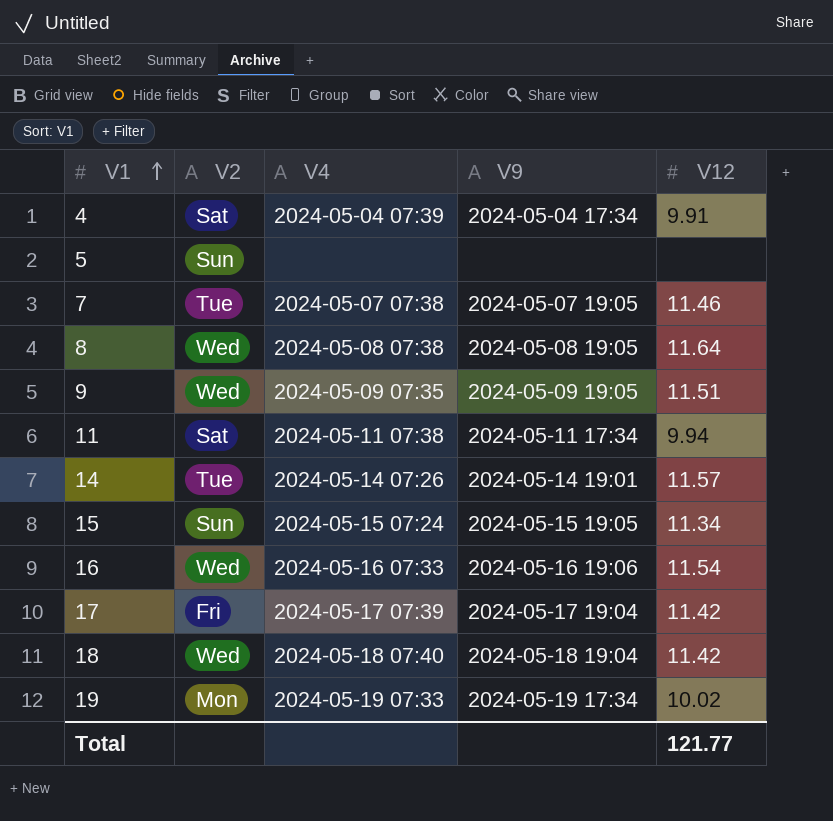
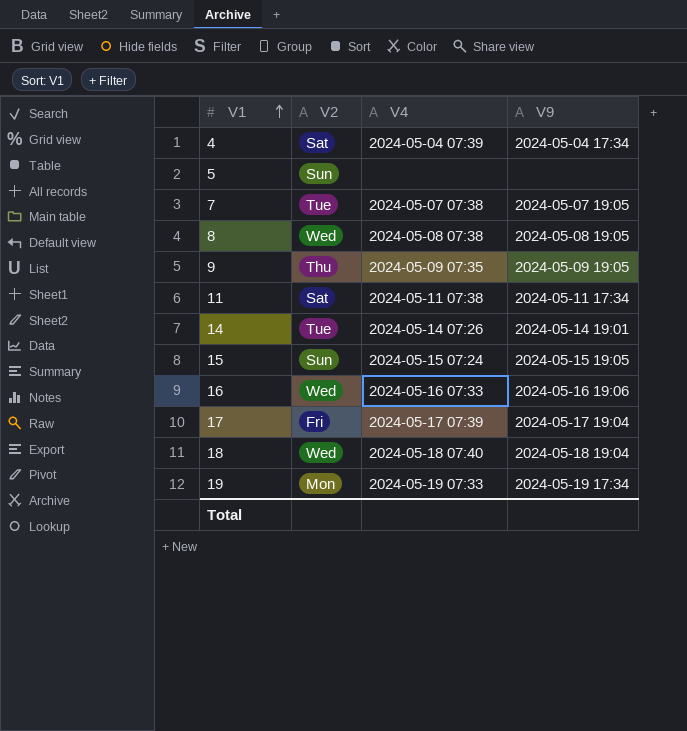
column V12 | position: 5 -> none
9 | V2: Wed -> Thu

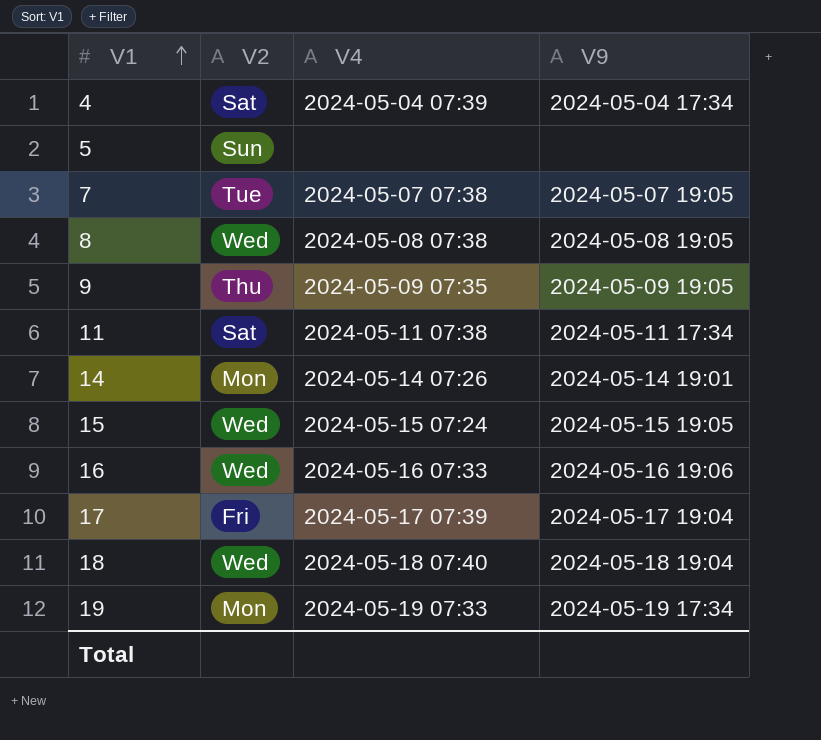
14 | V2: Tue -> Mon
15 | V2: Sun -> Wed

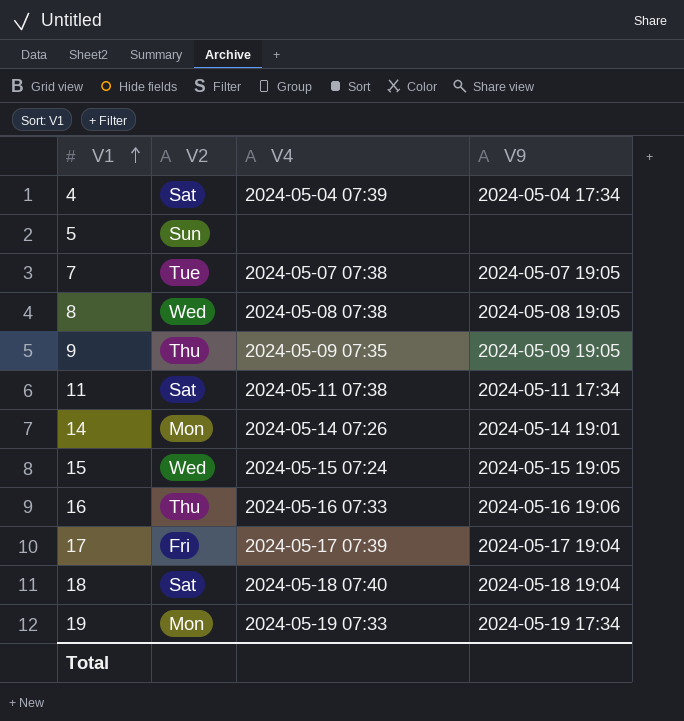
16 | V2: Wed -> Thu
18 | V2: Wed -> Sat

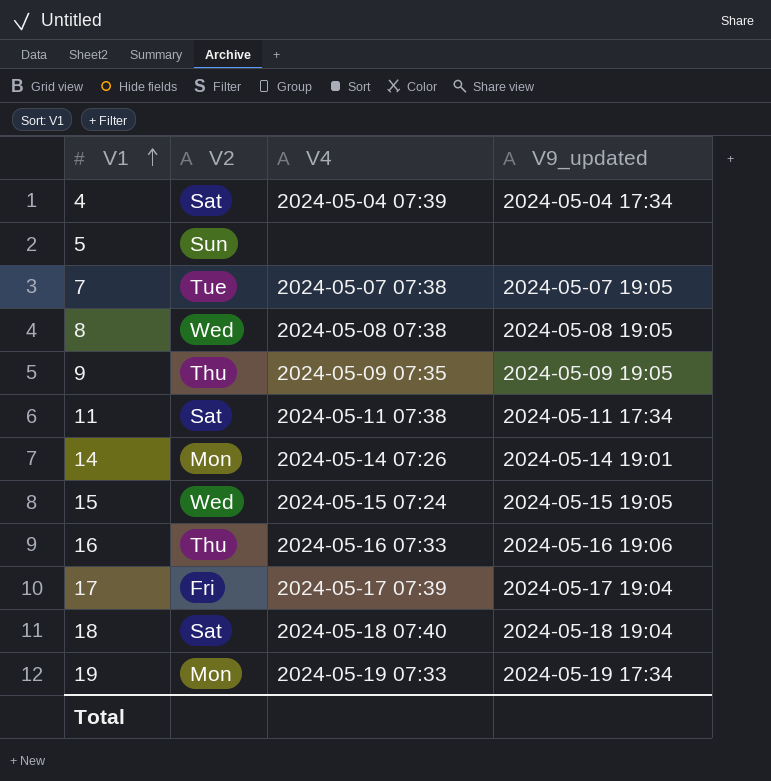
column name: V9 -> V9_updated

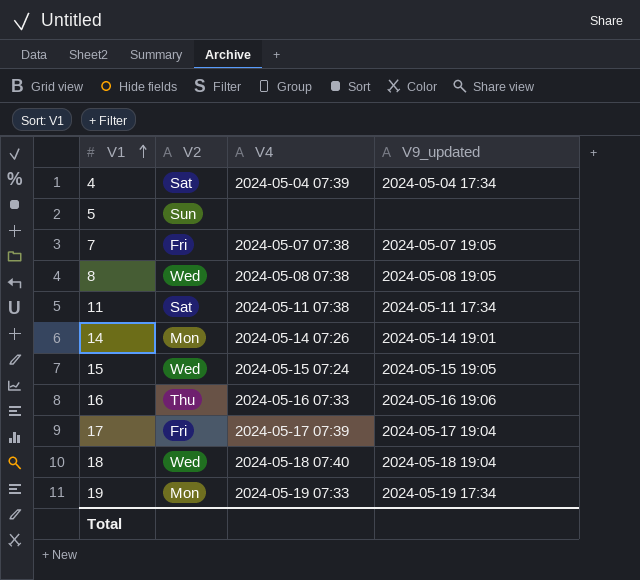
row 9: Thu | 2024-05-09 07:35 | 2024-05-09 19:05 -> none
7 | V2: Tue -> Fri
18 | V2: Sat -> Wed

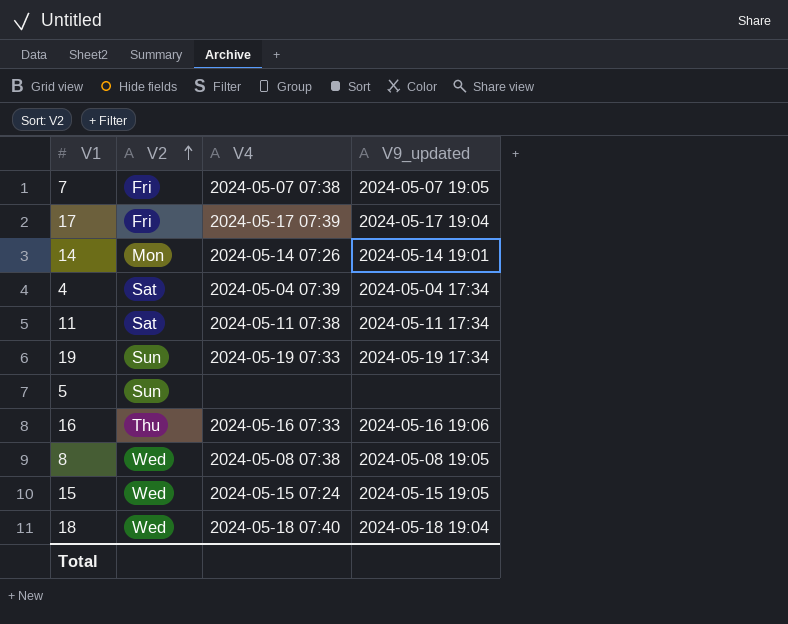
row order: V1 ascending -> V2 ascending
19 | V2: Mon -> Sun

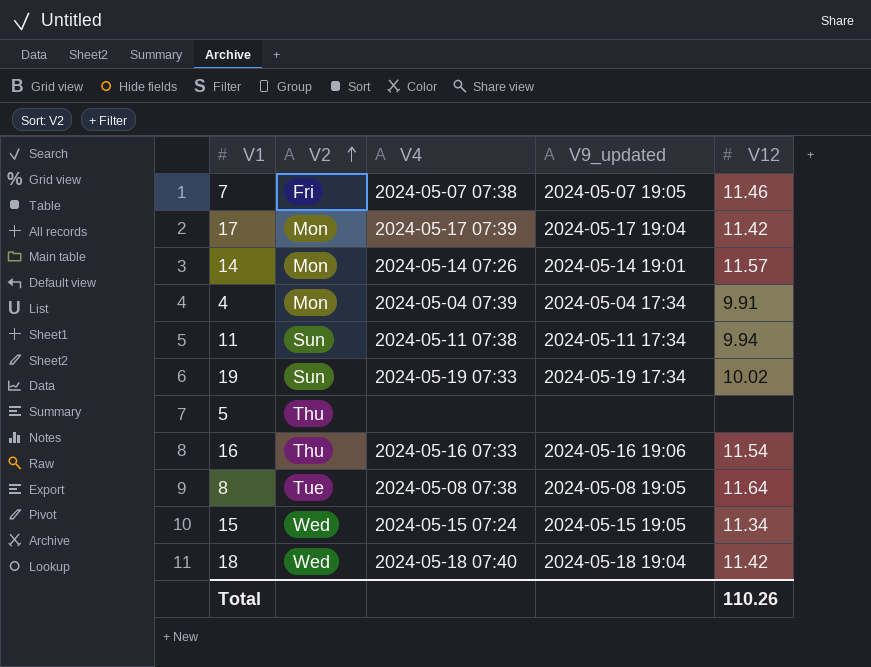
column V12 | position: none -> 5
17 | V2: Fri -> Mon
4 | V2: Sat -> Mon
11 | V2: Sat -> Sun
5 | V2: Sun -> Thu
8 | V2: Wed -> Tue

